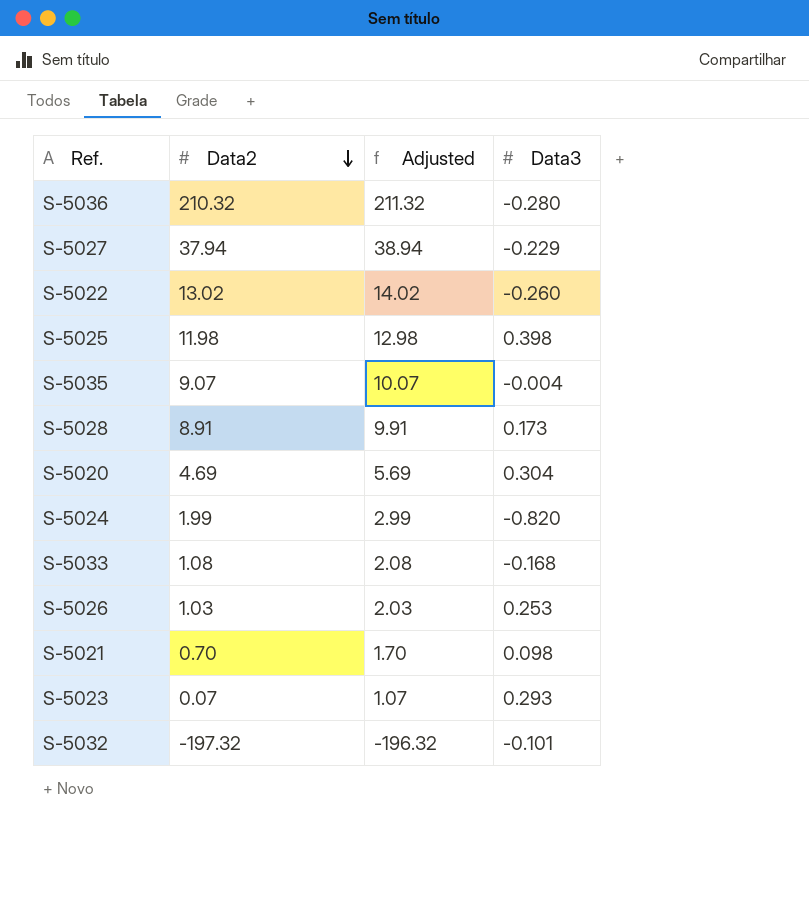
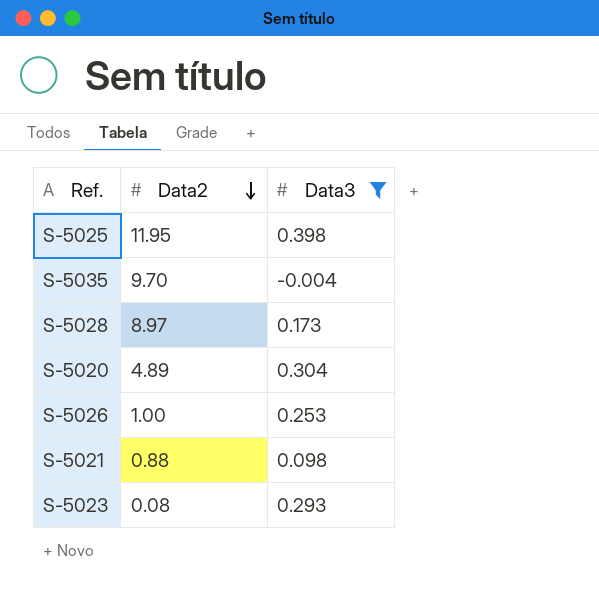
filter: none -> Data3 >= -0.004
column Adjusted | formula: [Data2] + 1 -> none
S-5025 | Data2: 11.98 -> 11.95
S-5035 | Data2: 9.07 -> 9.70
S-5028 | Data2: 8.91 -> 8.97
S-5020 | Data2: 4.69 -> 4.89
S-5026 | Data2: 1.03 -> 1.00
S-5021 | Data2: 0.70 -> 0.88
S-5023 | Data2: 0.07 -> 0.08

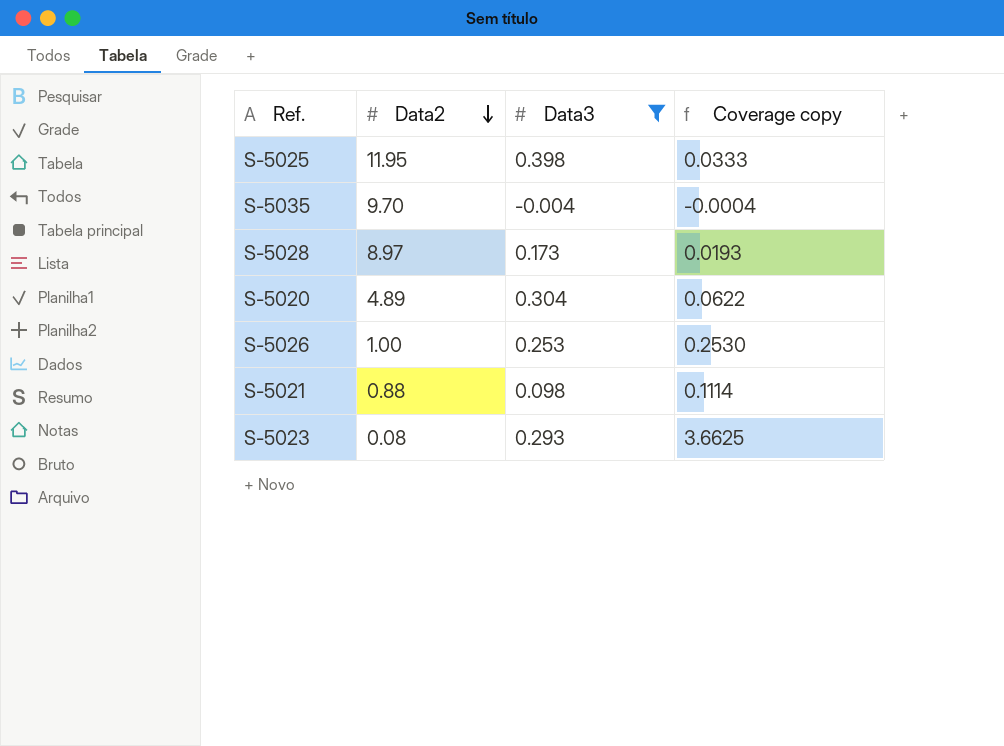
column Coverage copy | formula: none -> [Data3] / [Data2]

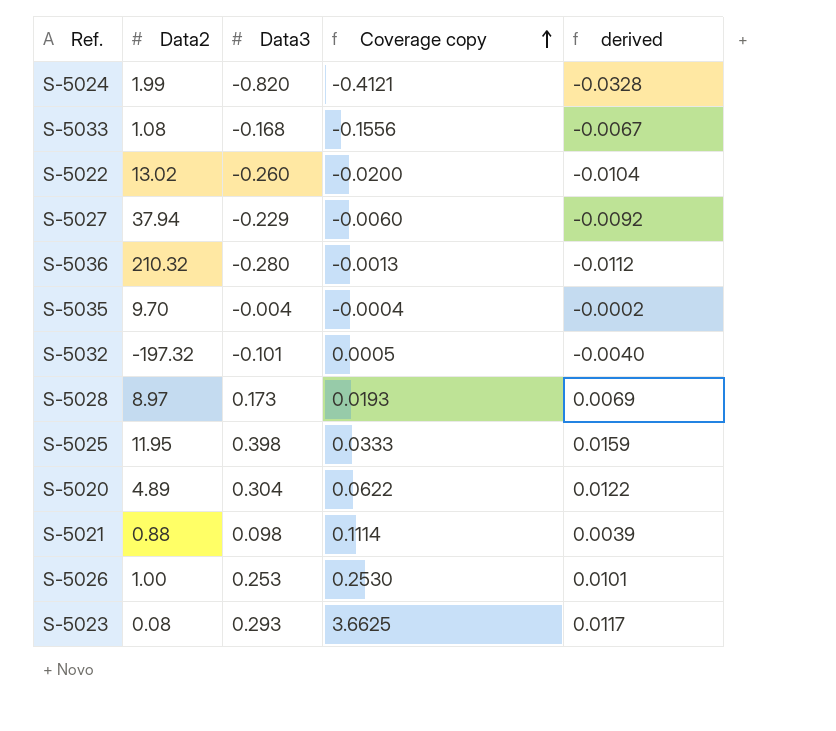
filter: Data3 >= -0.004 -> none
row order: Data2 descending -> Coverage copy ascending
column derived | formula: none -> [Data3] * 0.04

